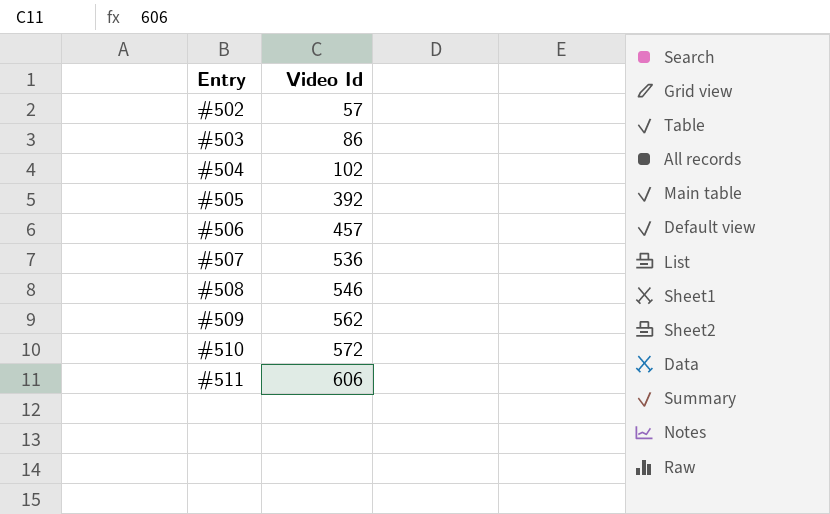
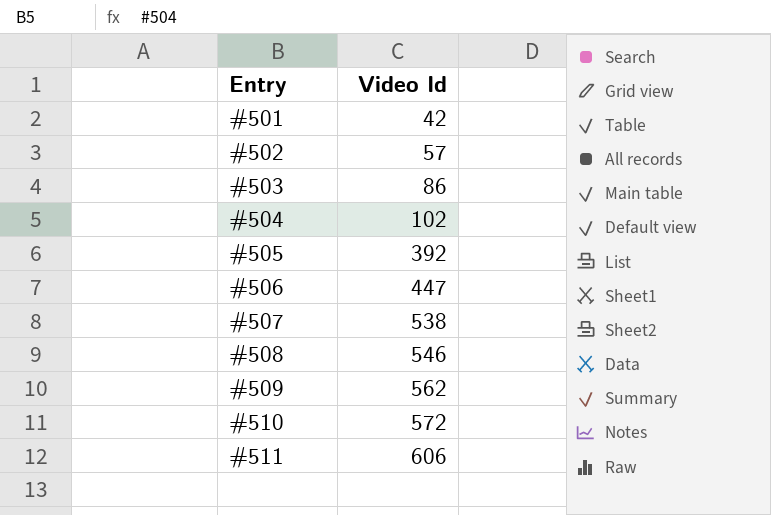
row #501: none -> 42
#506 | Video Id: 457 -> 447
#507 | Video Id: 536 -> 538

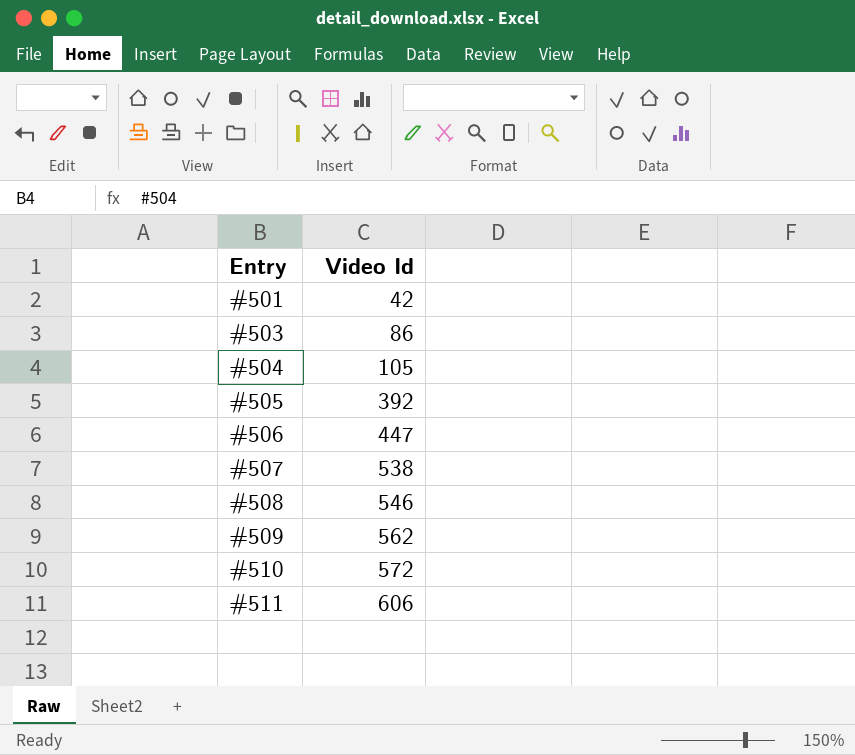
row #502: 57 -> none
#504 | Video Id: 102 -> 105

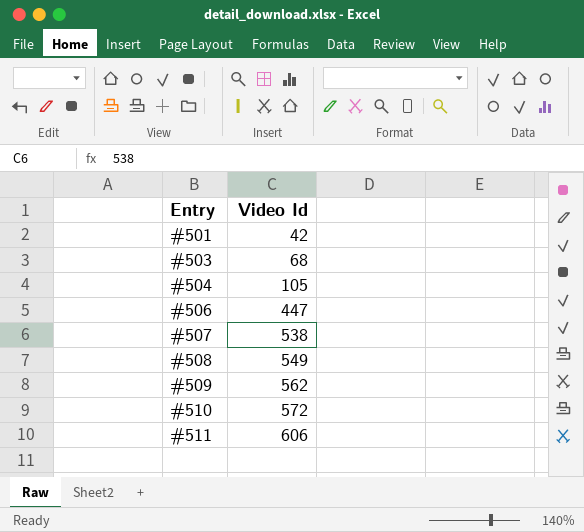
row #505: 392 -> none
#503 | Video Id: 86 -> 68
#508 | Video Id: 546 -> 549

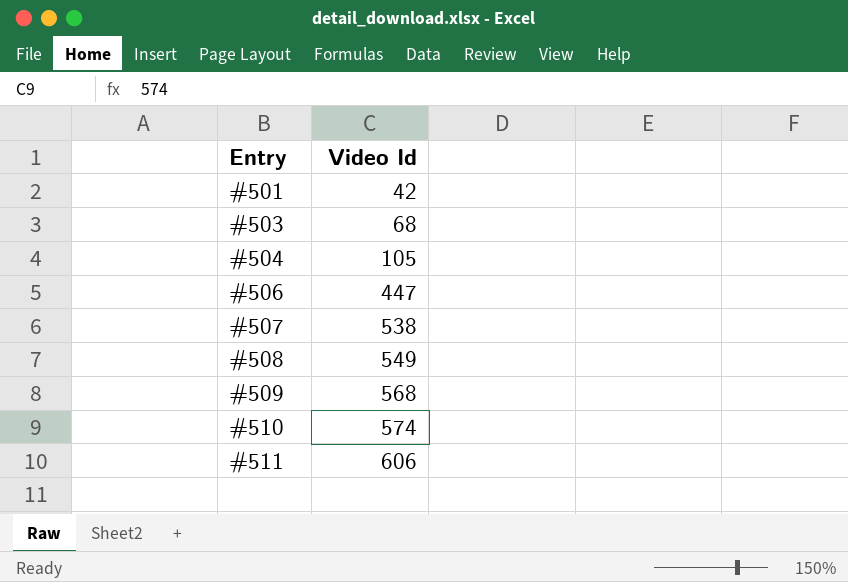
#509 | Video Id: 562 -> 568
#510 | Video Id: 572 -> 574

